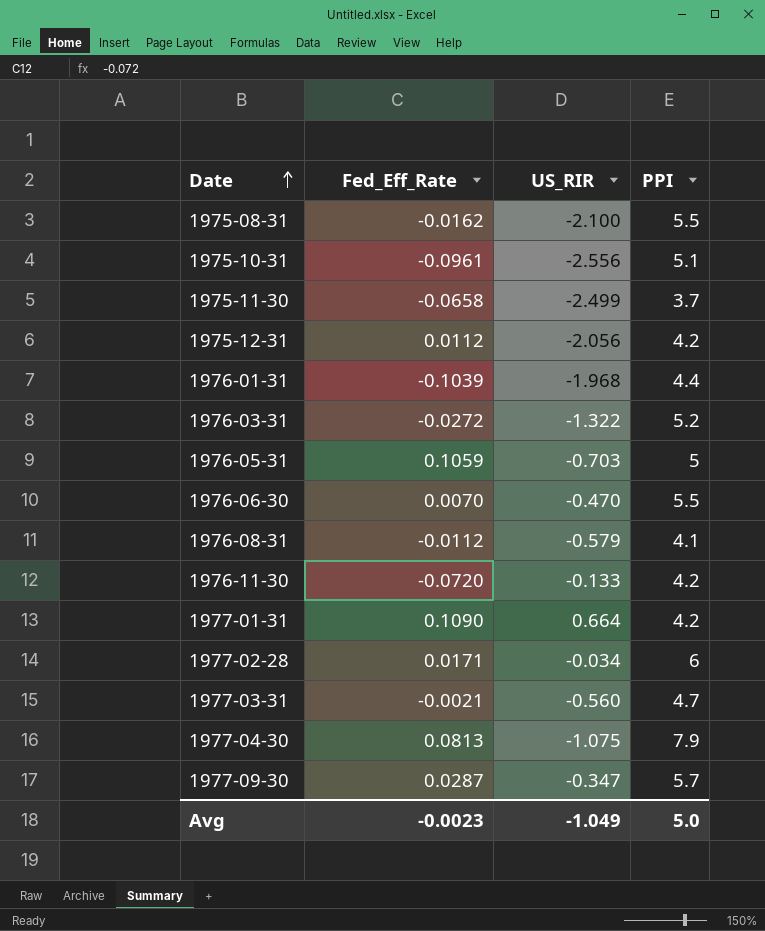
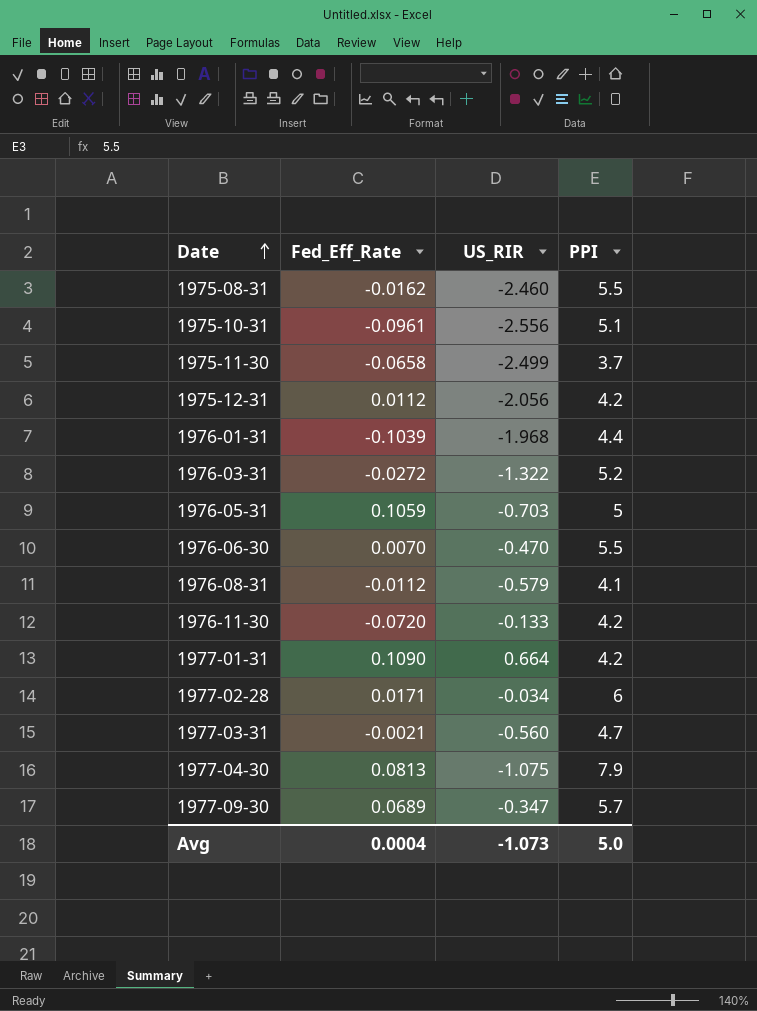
1975-08-31 | US_RIR: -2.100 -> -2.460
1977-09-30 | Fed_Eff_Rate: 0.0287 -> 0.0689
Avg | Fed_Eff_Rate: -0.0023 -> 0.0004
Avg | US_RIR: -1.049 -> -1.073

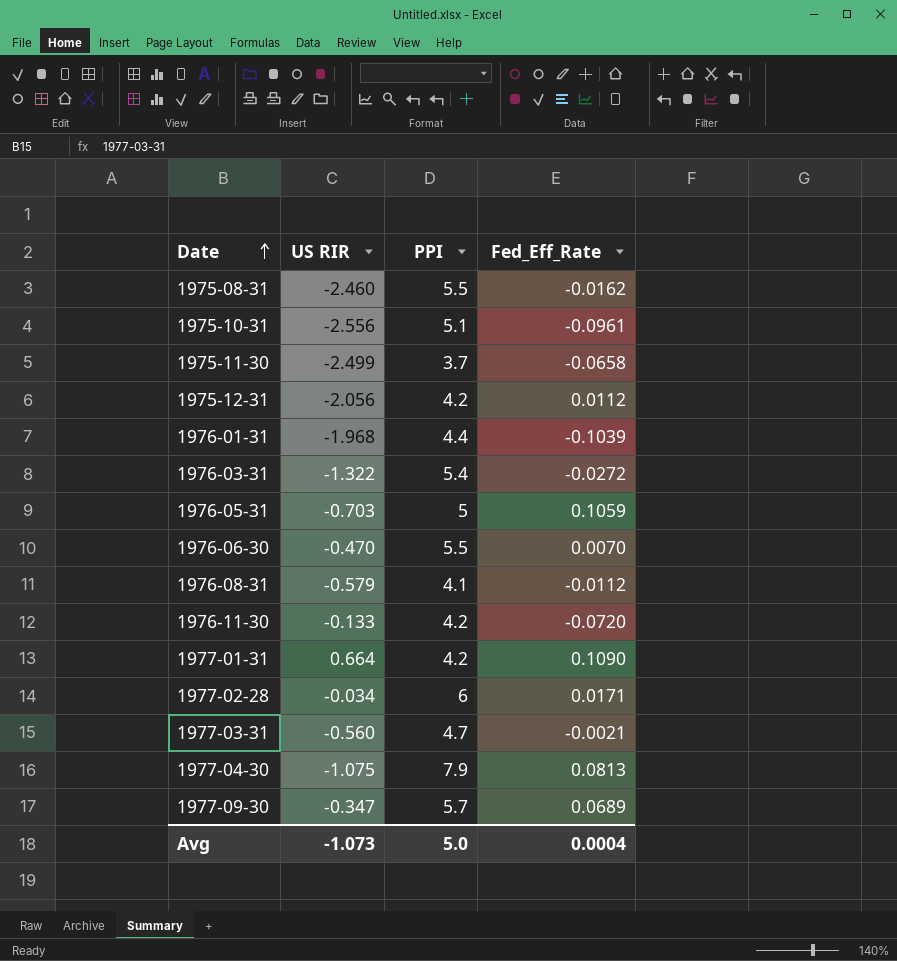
column name: US_RIR -> US RIR
column Fed_Eff_Rate | position: 2 -> 4
1976-03-31 | PPI: 5.2 -> 5.4

